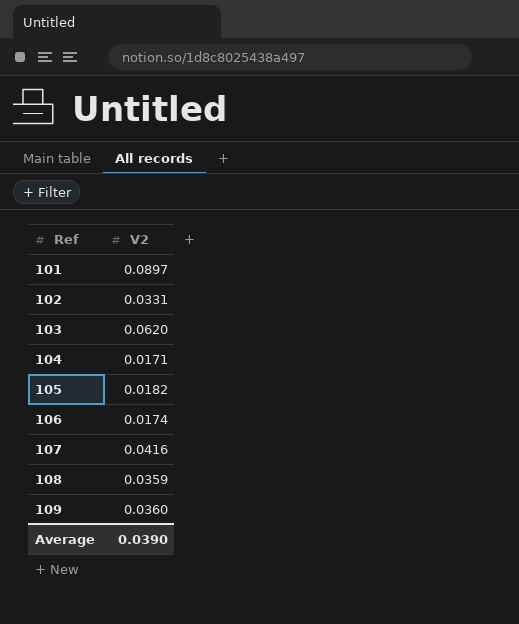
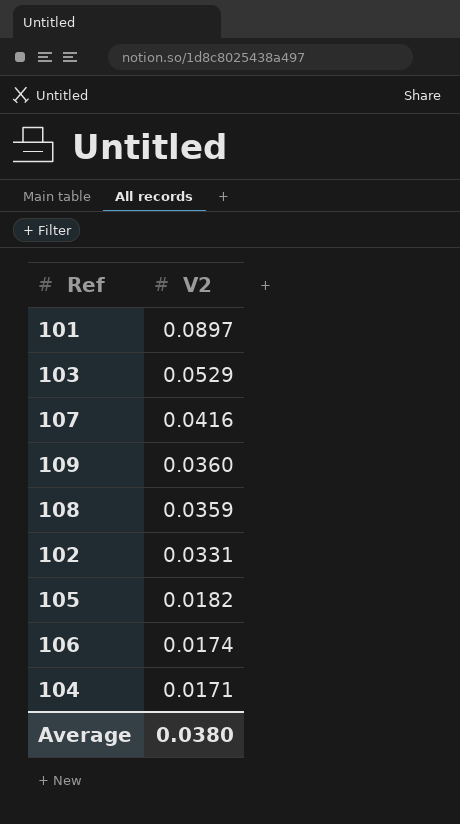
row order: Ref ascending -> V2 descending
103 | V2: 0.0620 -> 0.0529
Average | V2: 0.0390 -> 0.0380

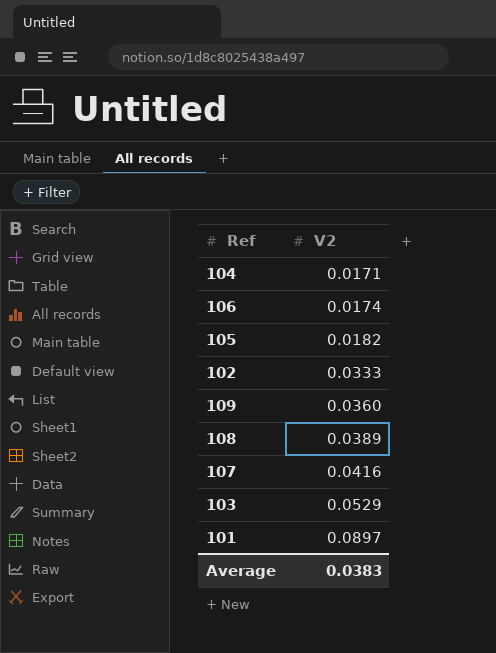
row order: V2 descending -> V2 ascending
102 | V2: 0.0331 -> 0.0333
108 | V2: 0.0359 -> 0.0389
Average | V2: 0.0380 -> 0.0383

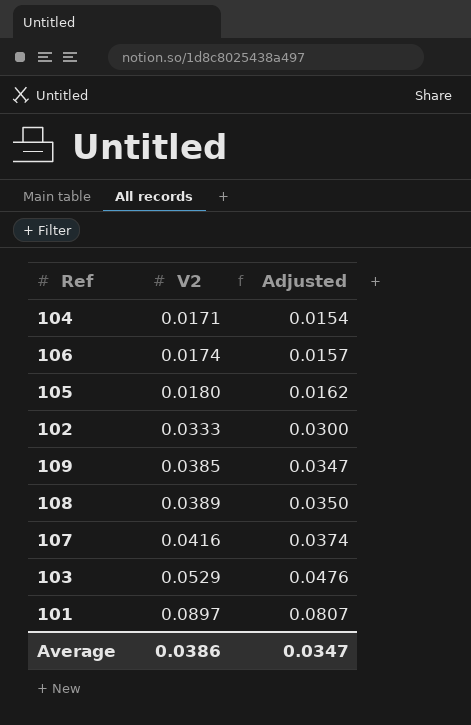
column Adjusted | formula: none -> [V2] * 0.9
105 | V2: 0.0182 -> 0.0180
109 | V2: 0.0360 -> 0.0385
Average | V2: 0.0383 -> 0.0386

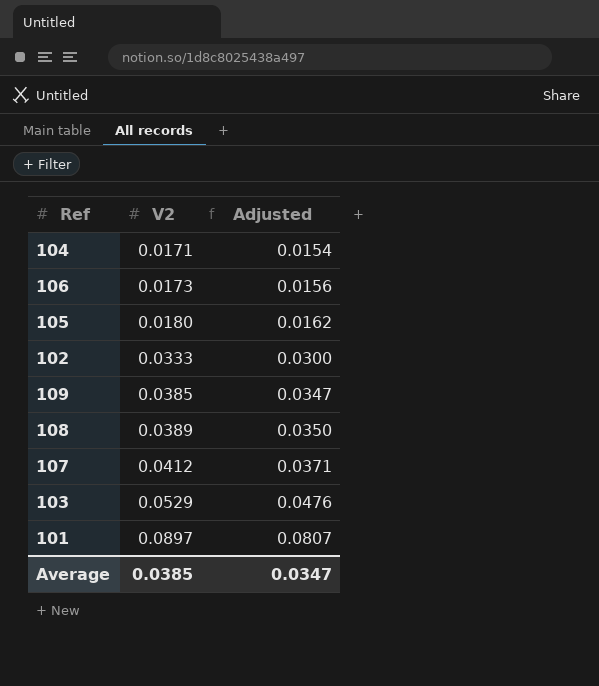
106 | V2: 0.0174 -> 0.0173
106 | Adjusted: 0.0157 -> 0.0156
107 | V2: 0.0416 -> 0.0412
107 | Adjusted: 0.0374 -> 0.0371
Average | V2: 0.0386 -> 0.0385

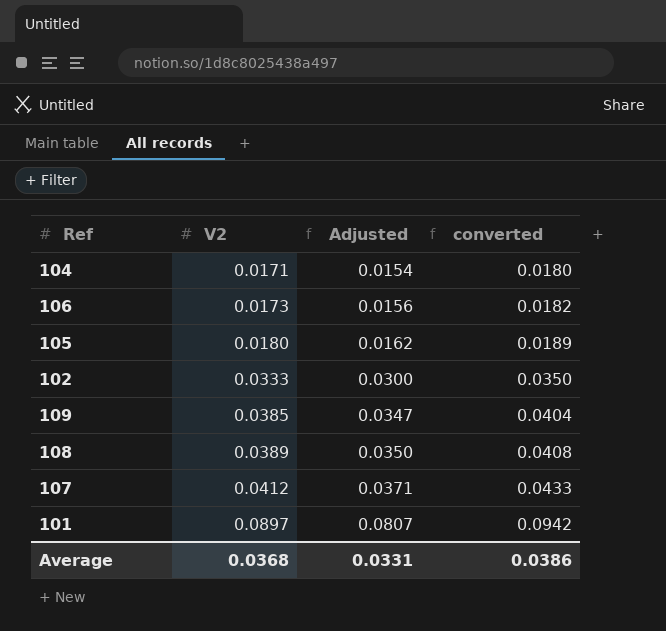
column converted | formula: none -> [V2] * 1.05
row 103: 0.0529 | 0.0476 -> none
Average | V2: 0.0385 -> 0.0368
Average | Adjusted: 0.0347 -> 0.0331

